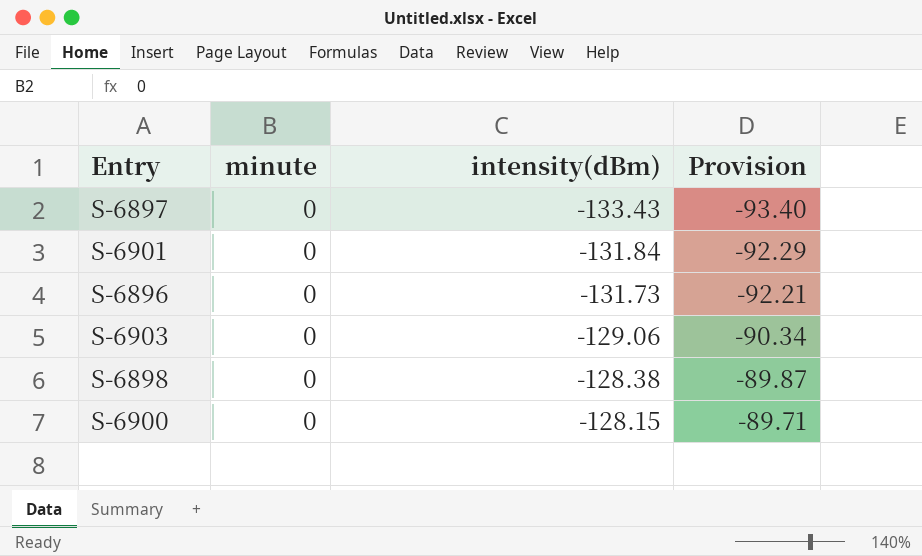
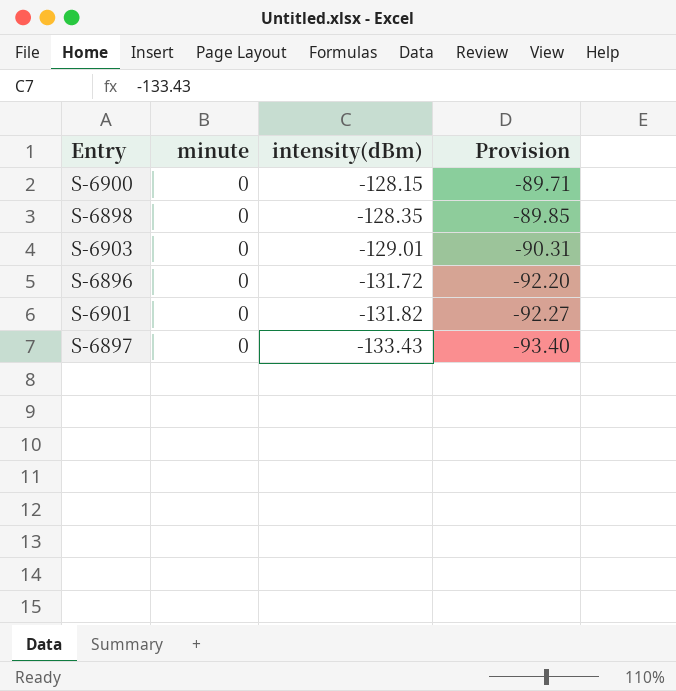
row order: intensity(dBm) ascending -> intensity(dBm) descending
S-6898 | intensity(dBm): -128.38 -> -128.35
S-6898 | Provision: -89.87 -> -89.85
S-6903 | intensity(dBm): -129.06 -> -129.01
S-6903 | Provision: -90.34 -> -90.31
S-6896 | intensity(dBm): -131.73 -> -131.72
S-6896 | Provision: -92.21 -> -92.20
S-6901 | intensity(dBm): -131.84 -> -131.82
S-6901 | Provision: -92.29 -> -92.27

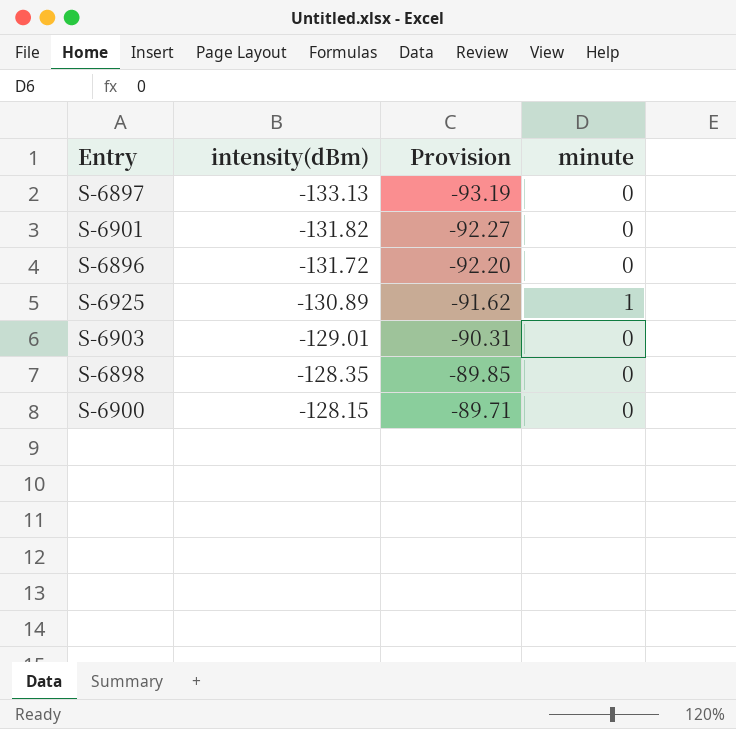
row order: intensity(dBm) descending -> intensity(dBm) ascending
column minute | position: 2 -> 4
S-6897 | intensity(dBm): -133.43 -> -133.13
S-6897 | Provision: -93.40 -> -93.19
row S-6925: none -> -130.89 | -91.62 | 1

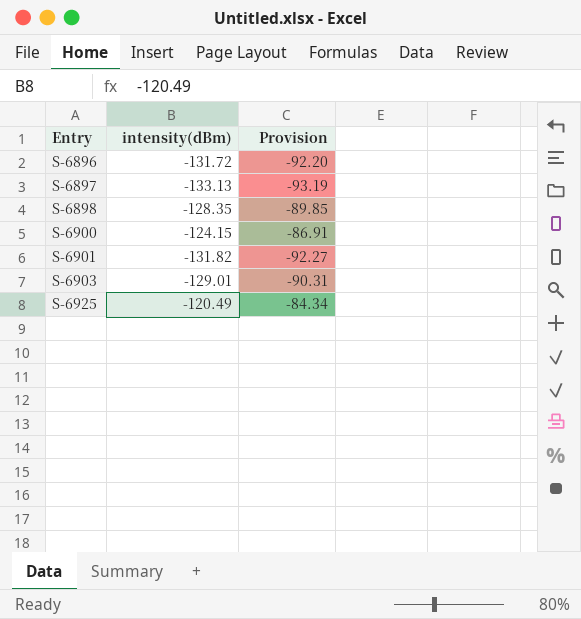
row order: intensity(dBm) ascending -> Entry ascending
column minute | position: 4 -> none
S-6900 | intensity(dBm): -128.15 -> -124.15
S-6900 | Provision: -89.71 -> -86.91
S-6925 | intensity(dBm): -130.89 -> -120.49
S-6925 | Provision: -91.62 -> -84.34

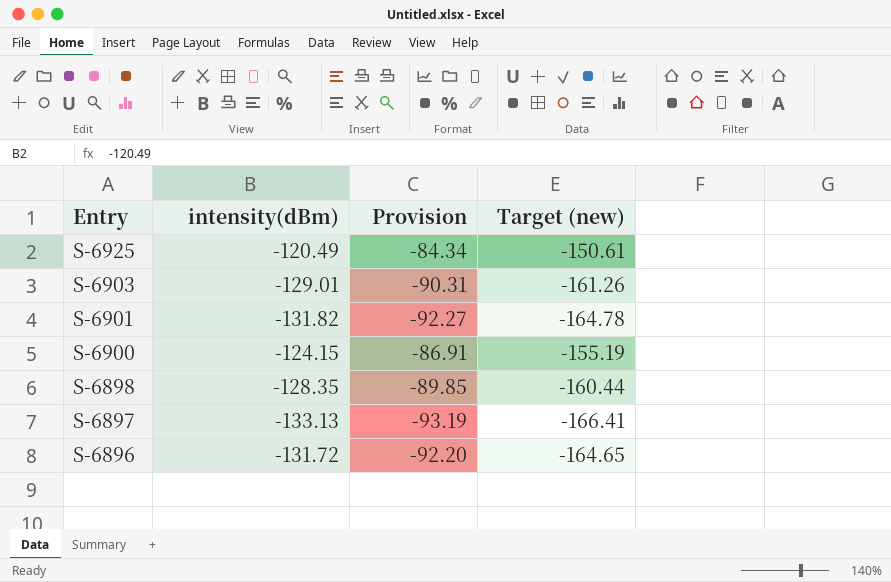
row order: Entry ascending -> Entry descending
column Target (new) | formula: none -> [intensity(dBm)] * 1.25

